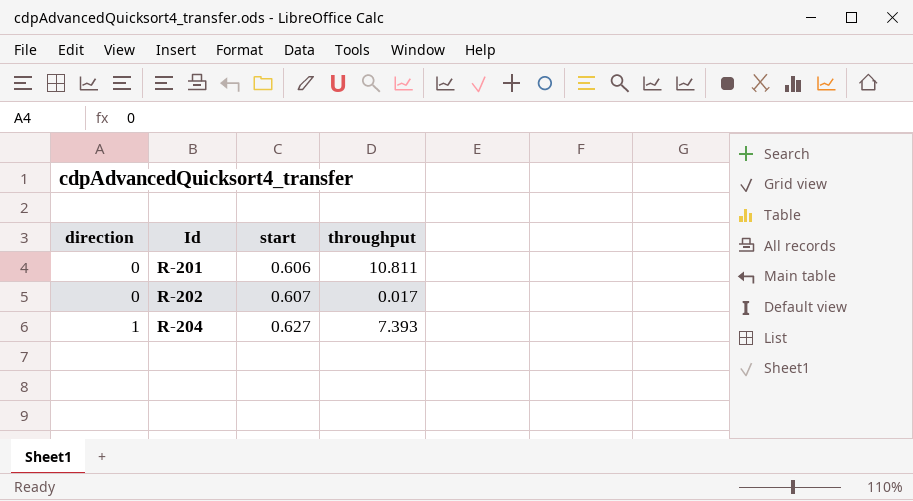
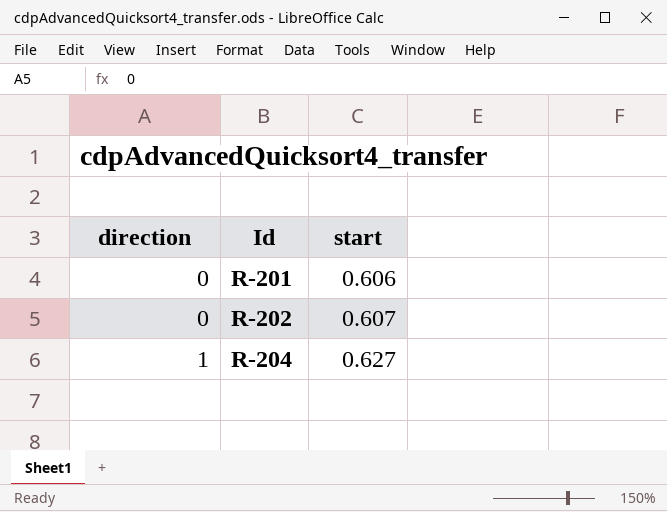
column throughput | position: 4 -> none

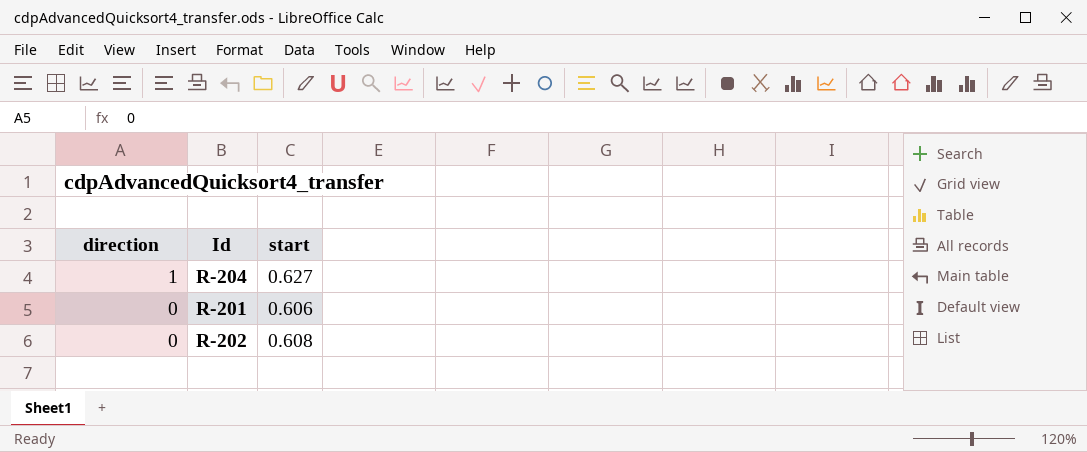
row order: direction ascending -> direction descending
R-202 | start: 0.607 -> 0.608

